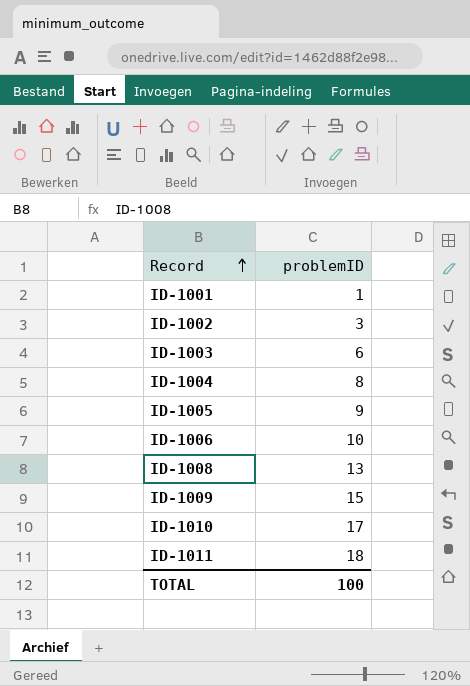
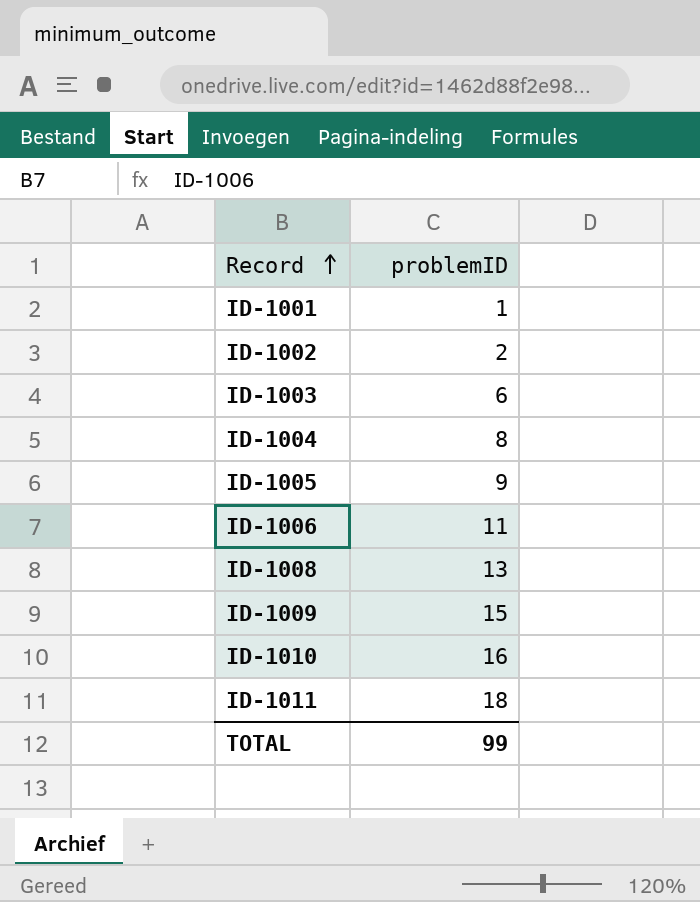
ID-1002 | problemID: 3 -> 2
ID-1006 | problemID: 10 -> 11
ID-1010 | problemID: 17 -> 16
TOTAL | problemID: 100 -> 99

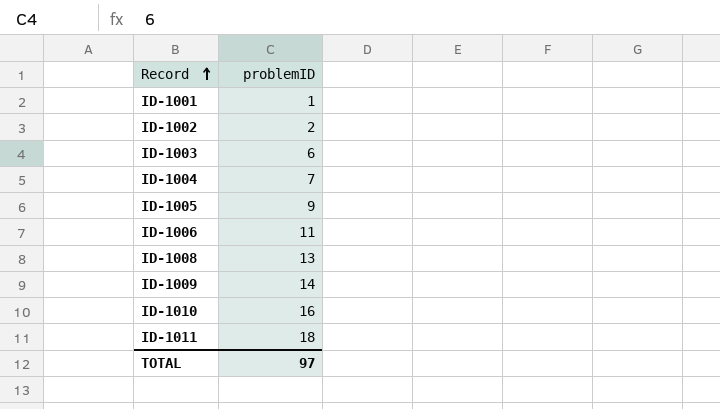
ID-1004 | problemID: 8 -> 7
ID-1009 | problemID: 15 -> 14
TOTAL | problemID: 99 -> 97

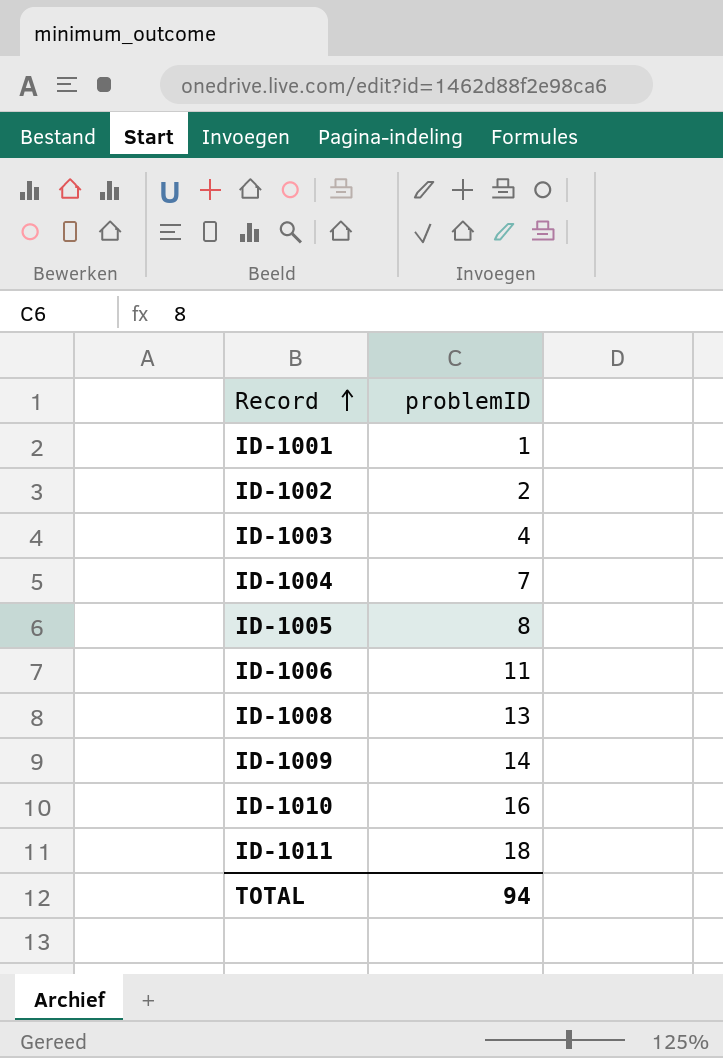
ID-1003 | problemID: 6 -> 4
ID-1005 | problemID: 9 -> 8
TOTAL | problemID: 97 -> 94

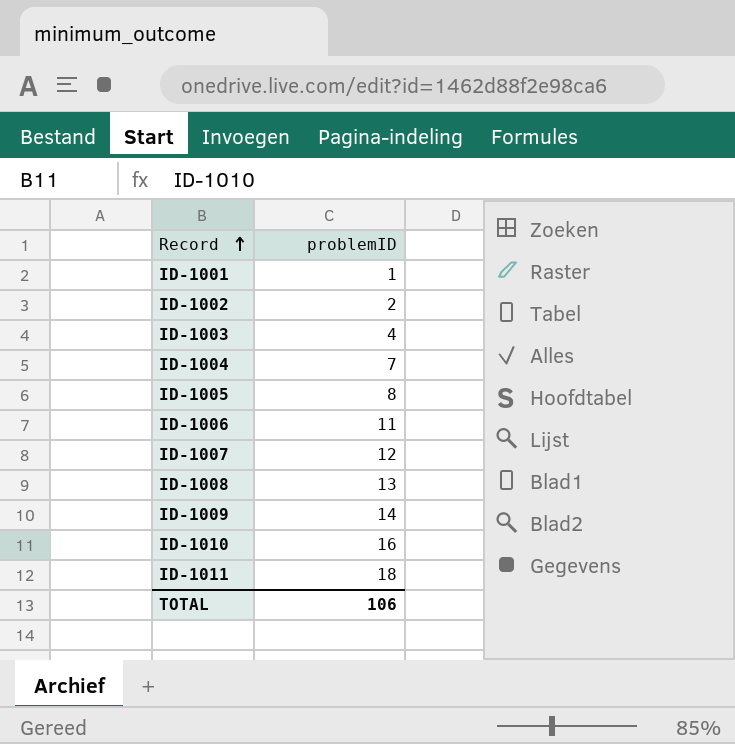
row ID-1007: none -> 12
TOTAL | problemID: 94 -> 106

